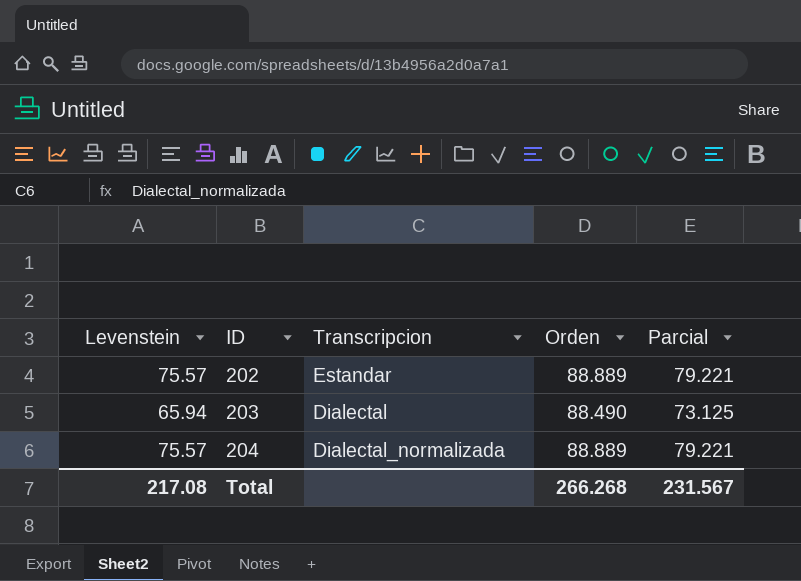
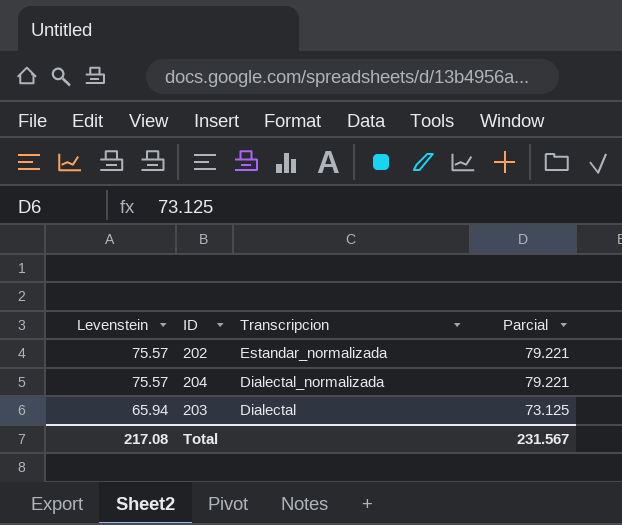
row order: ID ascending -> Levenstein descending
column Orden | position: 4 -> none
202 | Transcripcion: Estandar -> Estandar_normalizada

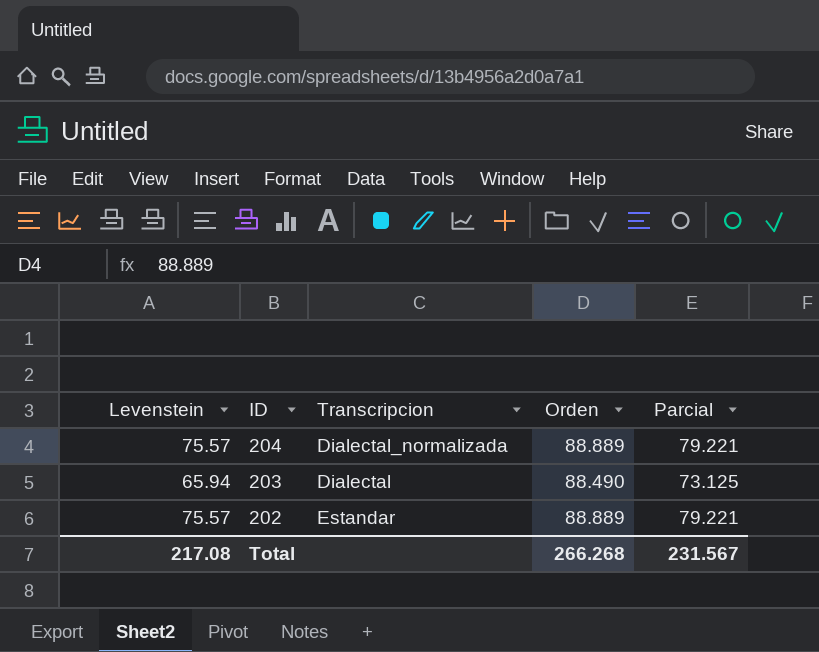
row order: Levenstein descending -> ID descending
column Orden | position: none -> 4
202 | Transcripcion: Estandar_normalizada -> Estandar

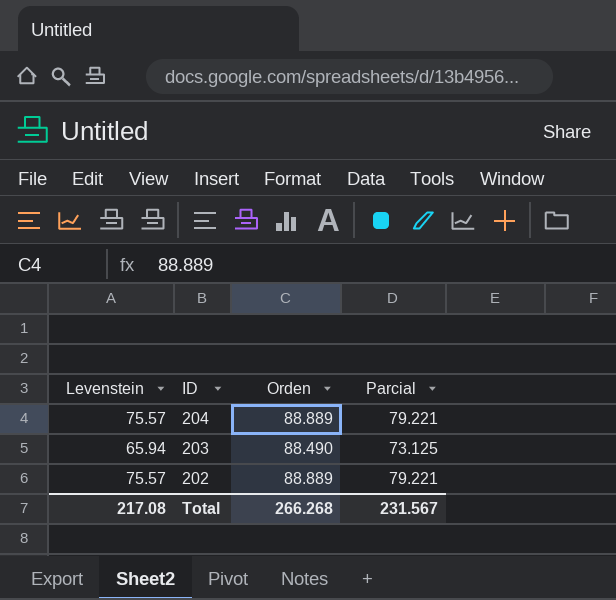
column Transcripcion | position: 3 -> none

